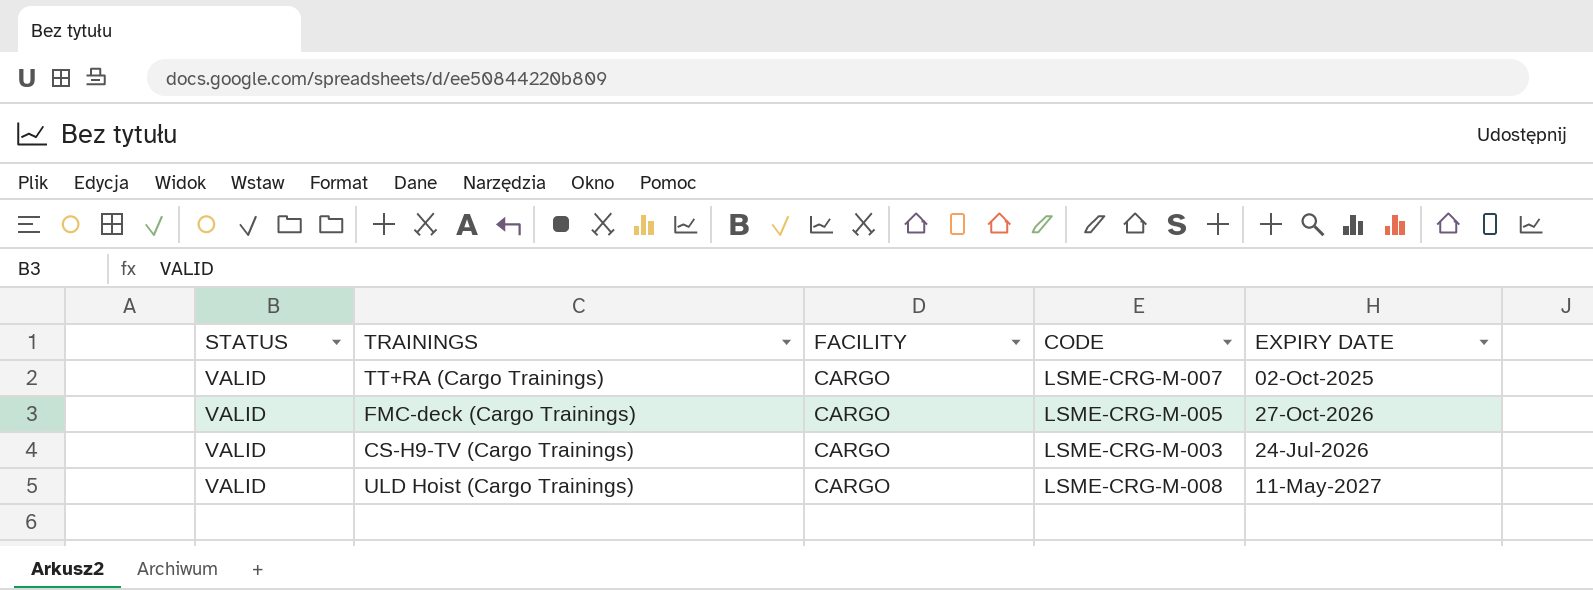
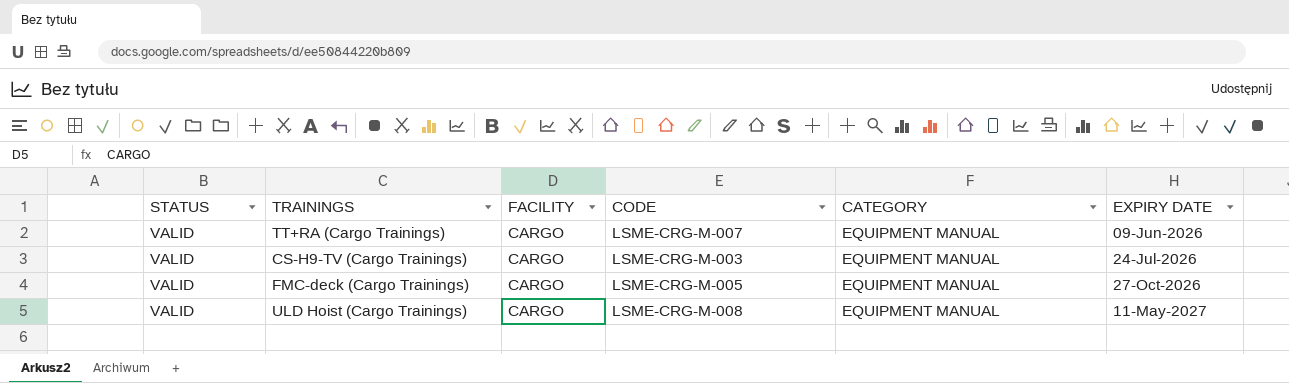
row order: none -> EXPIRY DATE ascending
column CATEGORY | position: none -> 5
TT+RA (Cargo Trainings) | EXPIRY DATE: 02-Oct-2025 -> 09-Jun-2026

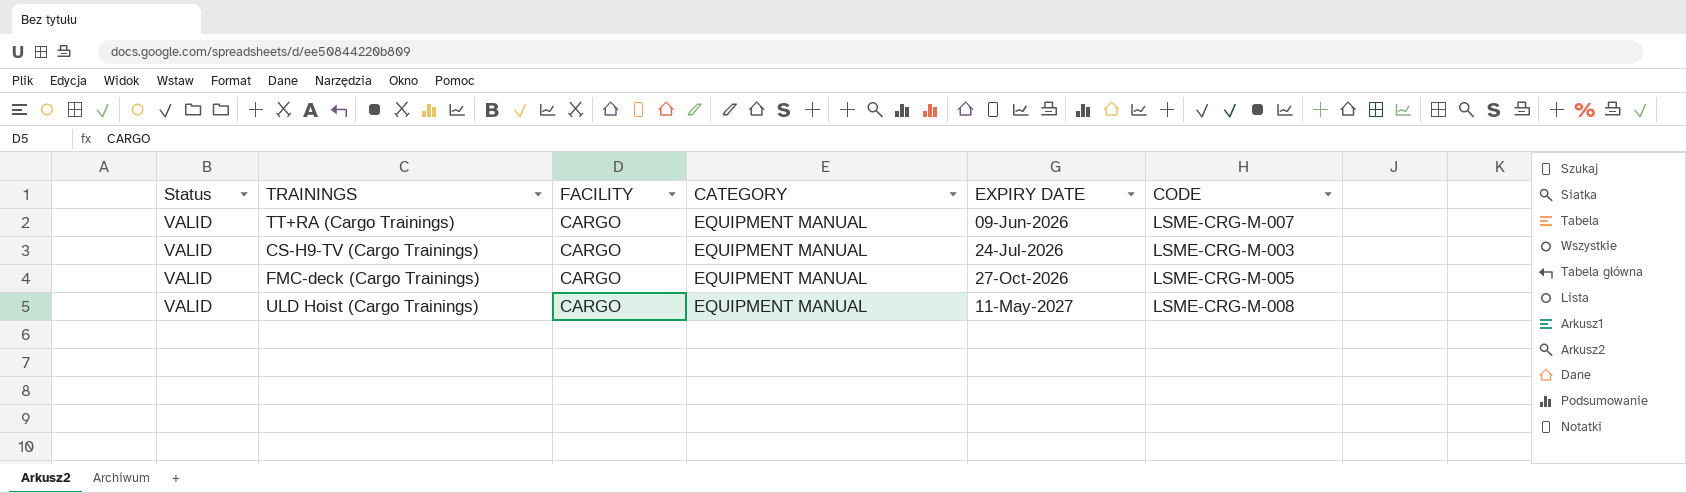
column name: STATUS -> Status
column CODE | position: 4 -> 6

